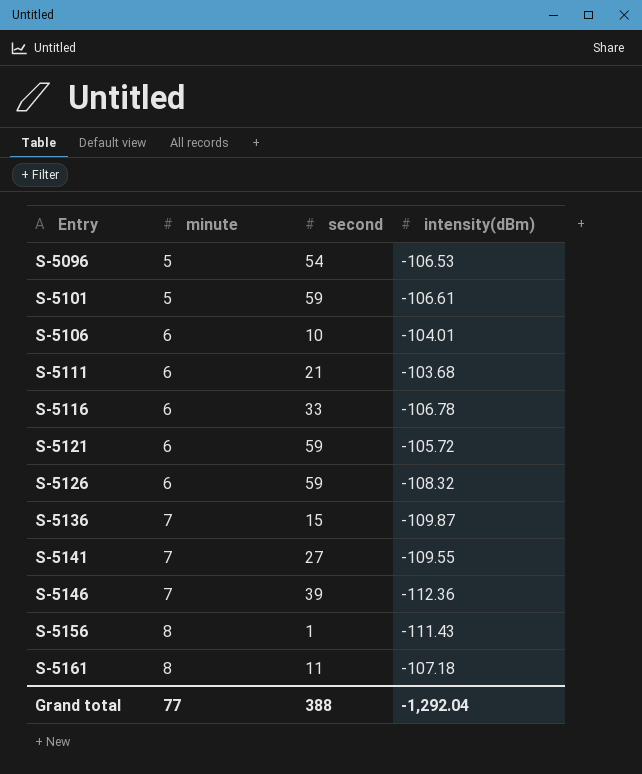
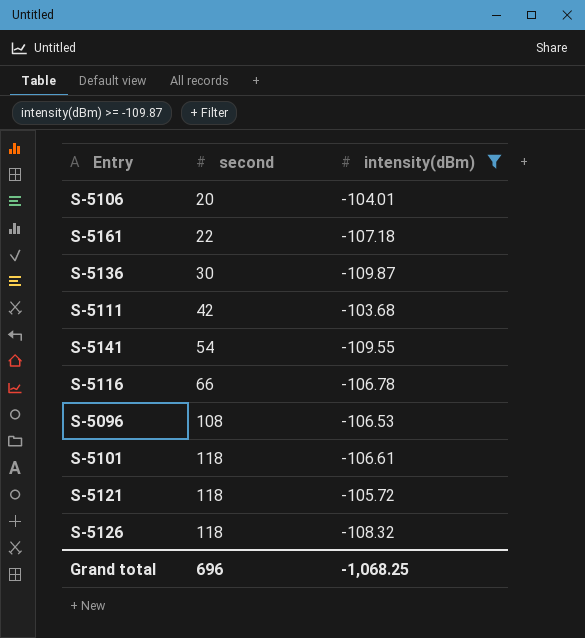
filter: none -> intensity(dBm) >= -109.87
row order: Entry ascending -> second ascending
column minute | position: 2 -> none
S-5106 | second: 10 -> 20
S-5161 | second: 11 -> 22
S-5136 | second: 15 -> 30
S-5111 | second: 21 -> 42
S-5141 | second: 27 -> 54
S-5116 | second: 33 -> 66
S-5096 | second: 54 -> 108
S-5101 | second: 59 -> 118
S-5121 | second: 59 -> 118
S-5126 | second: 59 -> 118
Grand total | second: 388 -> 696
Grand total | intensity(dBm): -1,292.04 -> -1,068.25

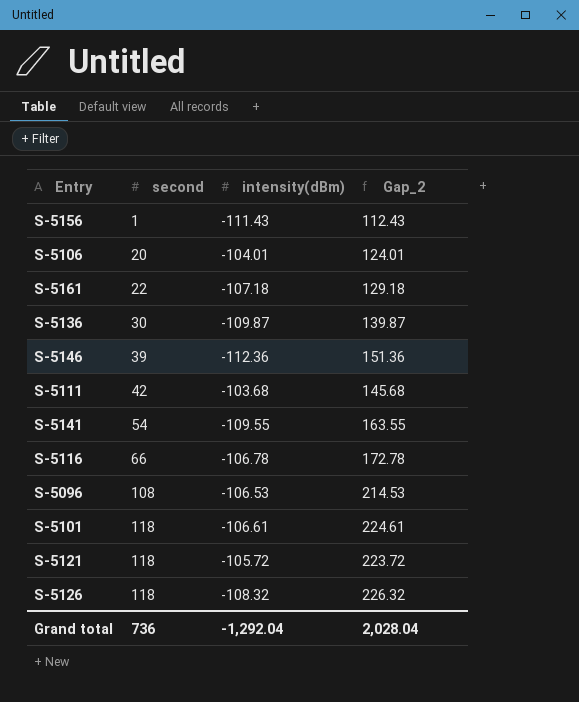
filter: intensity(dBm) >= -109.87 -> none
column Gap_2 | formula: none -> [second] - [intensity(dBm)]
Grand total | second: 696 -> 736
Grand total | intensity(dBm): -1,068.25 -> -1,292.04

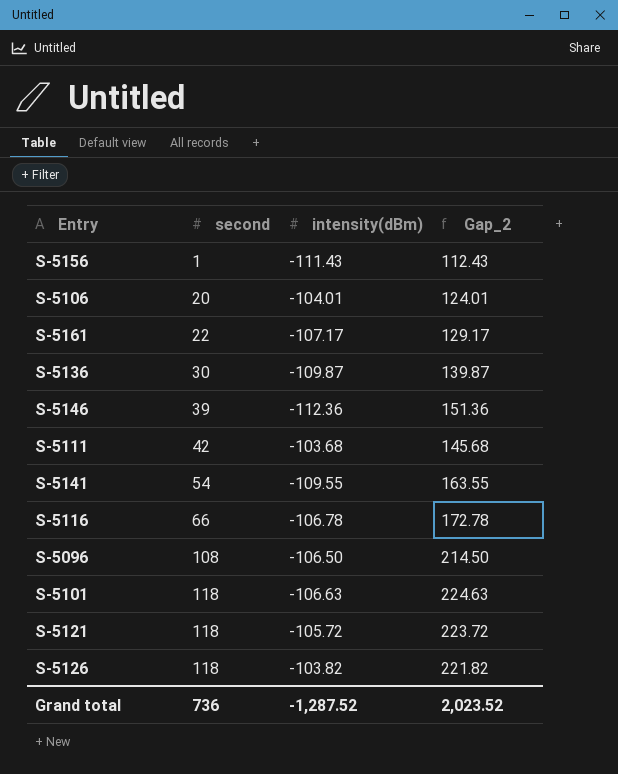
S-5161 | intensity(dBm): -107.18 -> -107.17
S-5161 | Gap_2: 129.18 -> 129.17
S-5096 | intensity(dBm): -106.53 -> -106.50
S-5096 | Gap_2: 214.53 -> 214.50
S-5101 | intensity(dBm): -106.61 -> -106.63
S-5101 | Gap_2: 224.61 -> 224.63
S-5126 | intensity(dBm): -108.32 -> -103.82
S-5126 | Gap_2: 226.32 -> 221.82
Grand total | intensity(dBm): -1,292.04 -> -1,287.52
Grand total | Gap_2: 2,028.04 -> 2,023.52

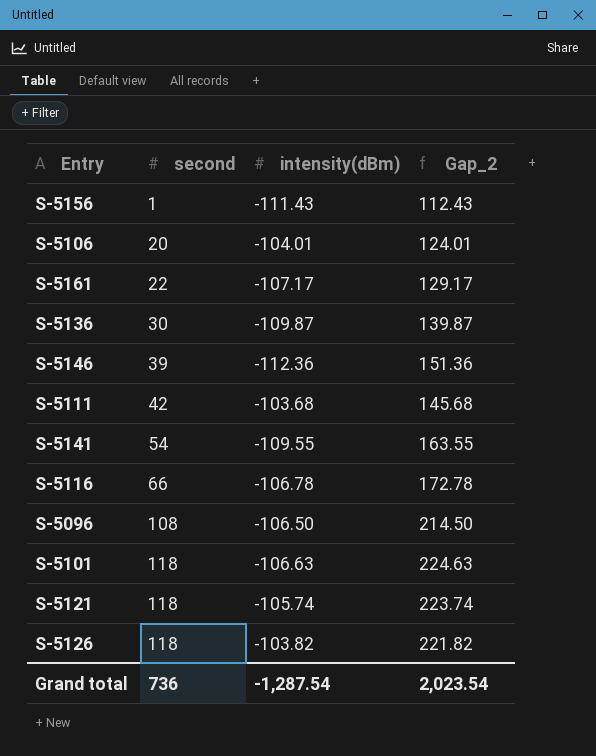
S-5121 | intensity(dBm): -105.72 -> -105.74
S-5121 | Gap_2: 223.72 -> 223.74
Grand total | intensity(dBm): -1,287.52 -> -1,287.54
Grand total | Gap_2: 2,023.52 -> 2,023.54

